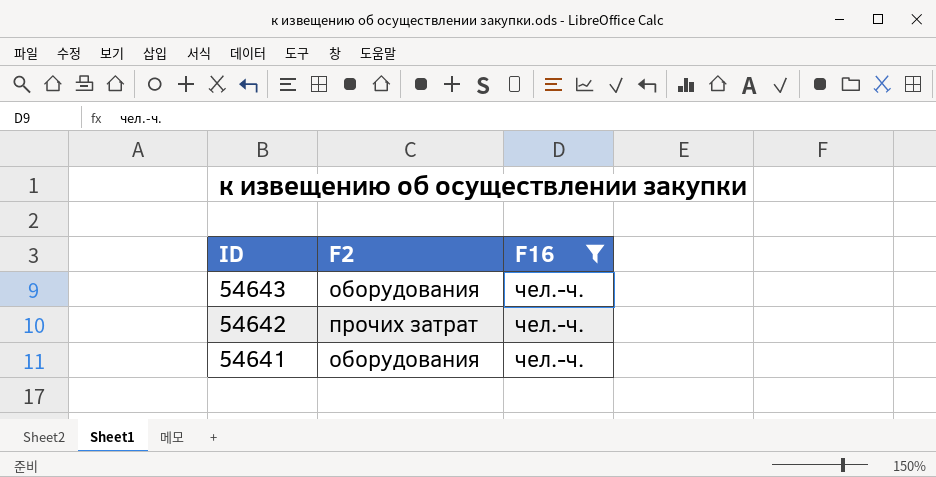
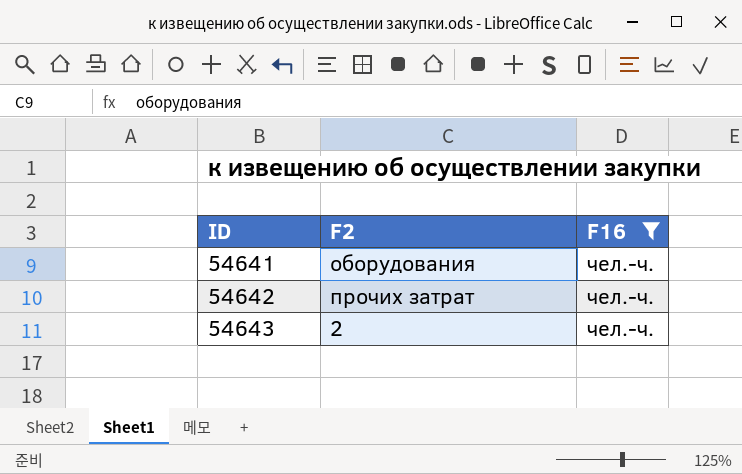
row order: ID descending -> ID ascending
54643 | F2: оборудования -> 2

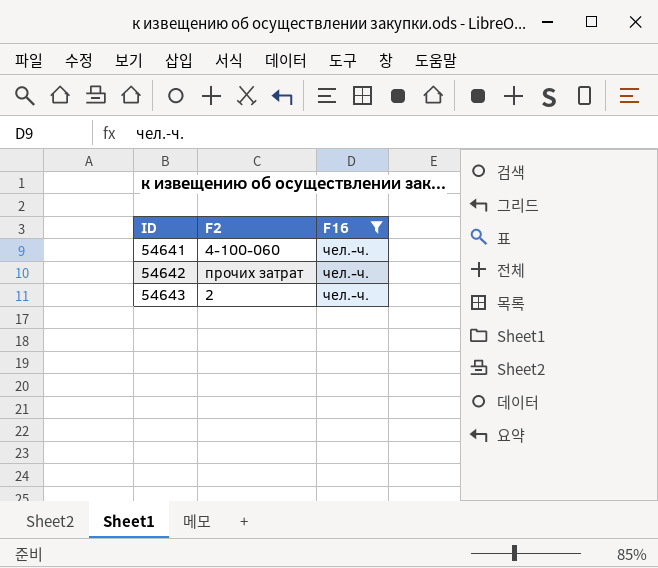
54641 | F2: оборудования -> 4-100-060

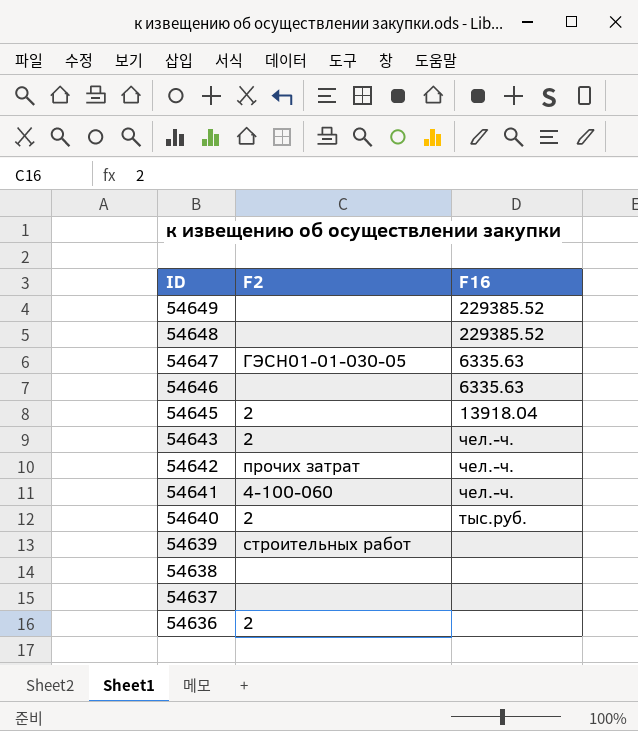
filter: F16 = чел.-ч. -> none
row order: ID ascending -> ID descending

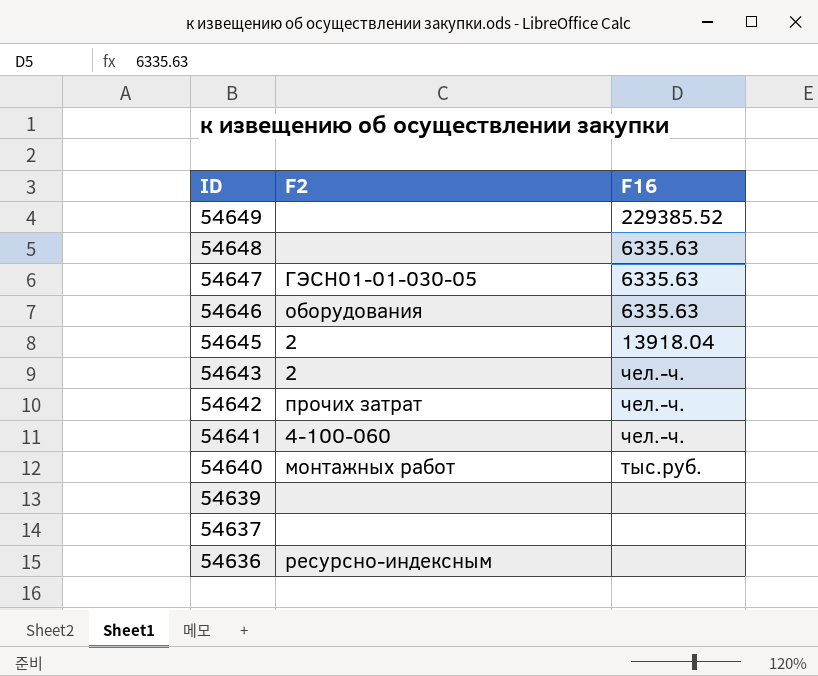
row 54638: none | none -> none
54648 | F16: 229385.52 -> 6335.63
54646 | F2: none -> оборудования
54640 | F2: 2 -> монтажных работ
54639 | F2: строительных работ -> none
54636 | F2: 2 -> ресурсно-индексным

